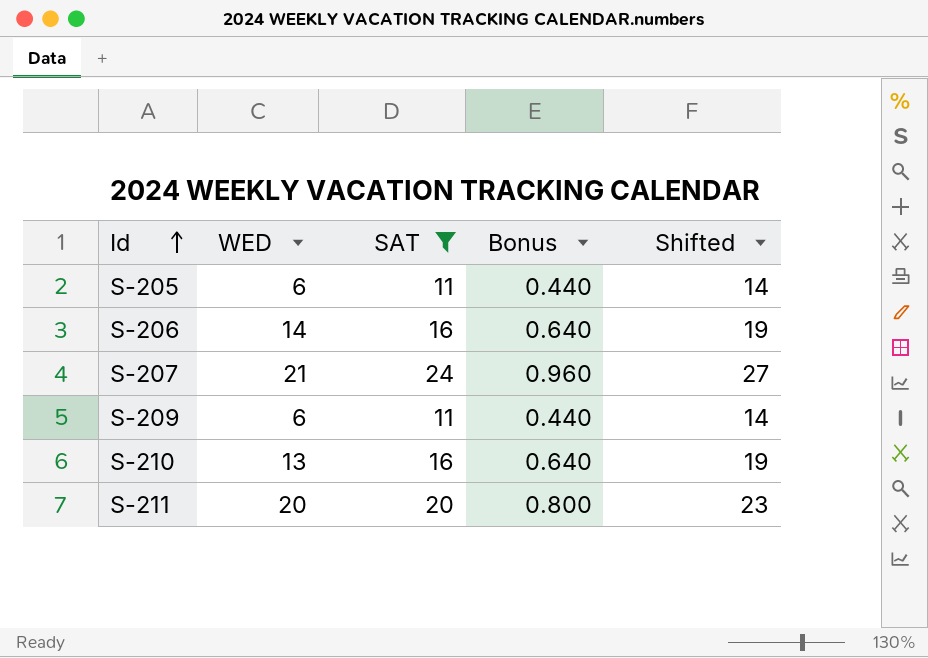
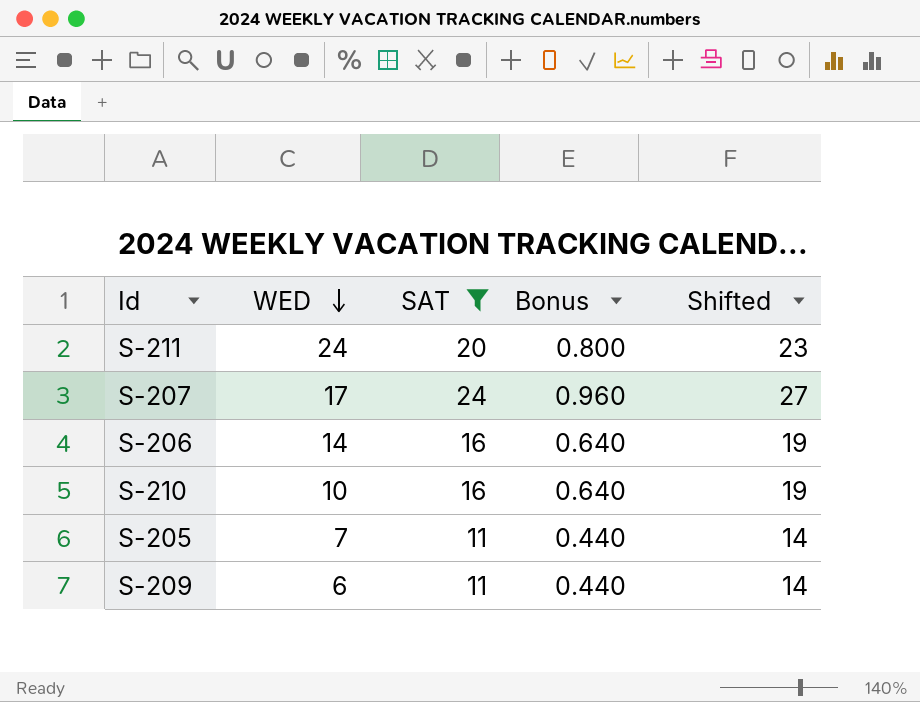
row order: Id ascending -> WED descending
S-211 | WED: 20 -> 24
S-207 | WED: 21 -> 17
S-210 | WED: 13 -> 10
S-205 | WED: 6 -> 7

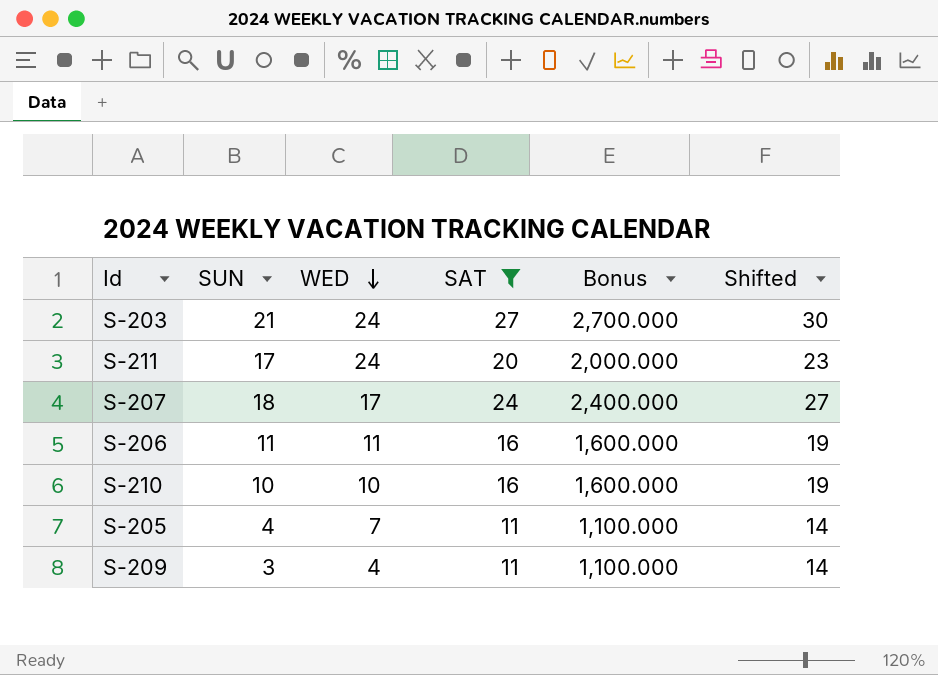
column SUN | position: none -> 2
column Bonus | formula: [SAT] * 0.04 -> [SAT] * 100
row S-203: none -> 21 | 24 | 27 | 2,700.000 | 30
S-206 | WED: 14 -> 11
S-209 | WED: 6 -> 4

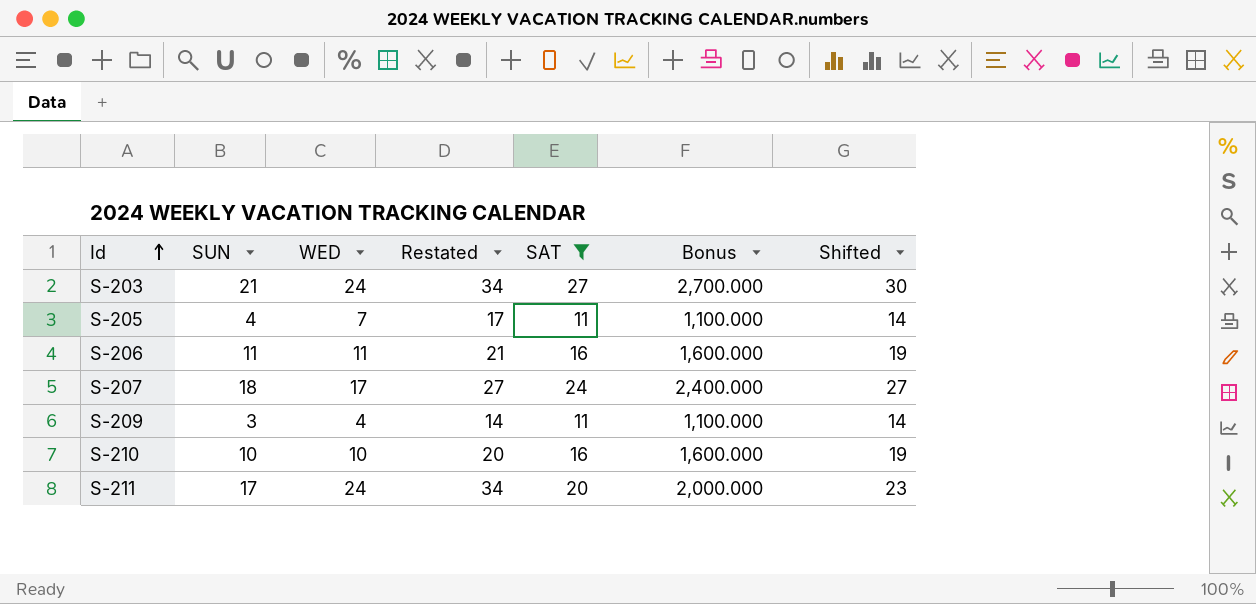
row order: WED descending -> Id ascending
column Restated | formula: none -> [WED] + 10

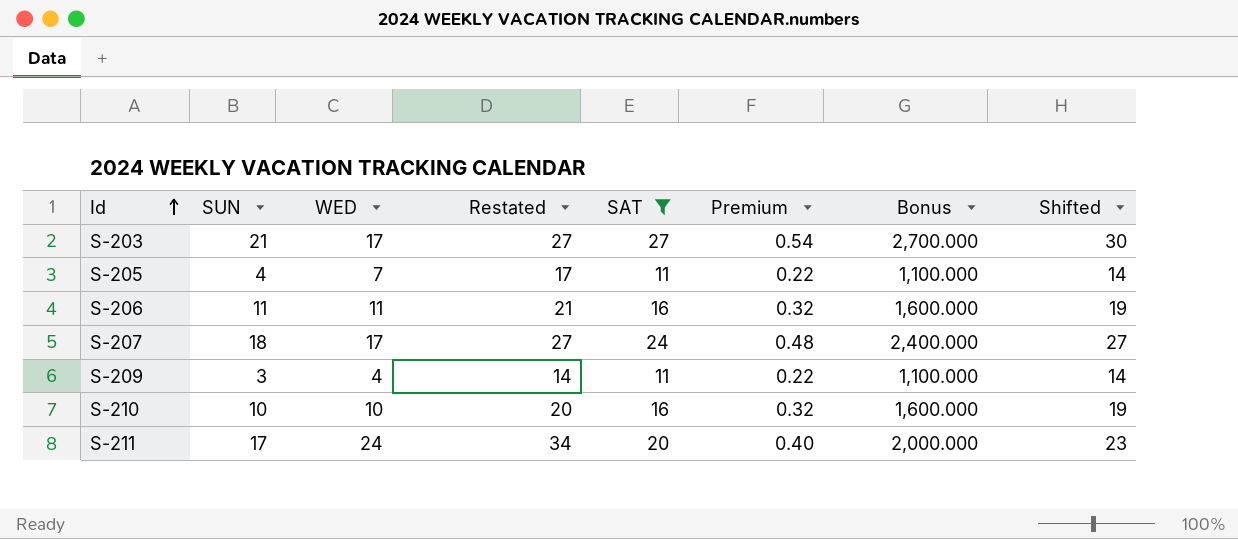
column Premium | formula: none -> [SAT] * 0.02
S-203 | WED: 24 -> 17
S-203 | Restated: 34 -> 27

